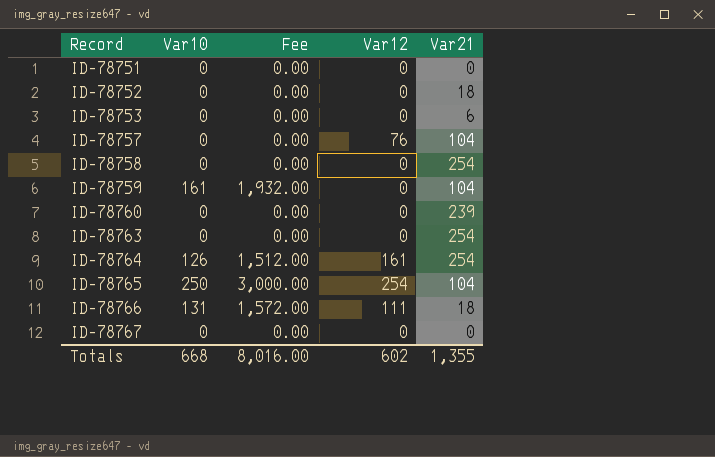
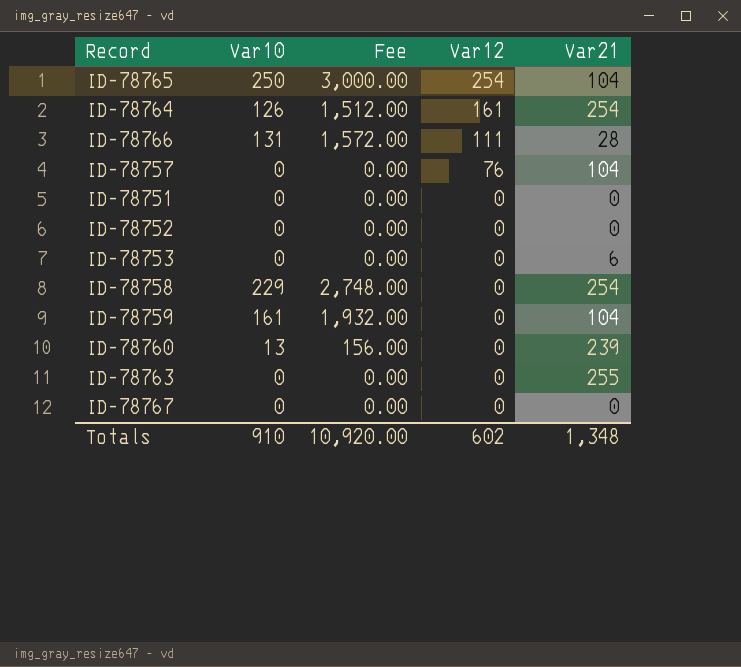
row order: Record ascending -> Var12 descending
ID-78766 | Var21: 18 -> 28
ID-78752 | Var21: 18 -> 0
ID-78758 | Var10: 0 -> 229
ID-78758 | Fee: 0.00 -> 2,748.00
ID-78760 | Var10: 0 -> 13
ID-78760 | Fee: 0.00 -> 156.00
ID-78763 | Var21: 254 -> 255
Totals | Var10: 668 -> 910
Totals | Fee: 8,016.00 -> 10,920.00
Totals | Var21: 1,355 -> 1,348

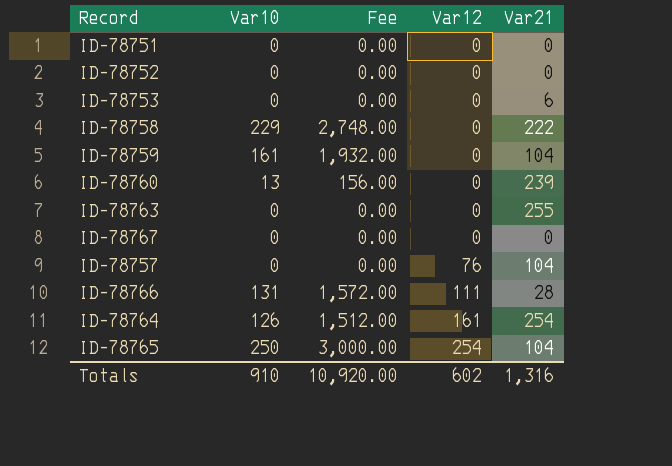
row order: Var12 descending -> Var12 ascending
ID-78758 | Var21: 254 -> 222
Totals | Var21: 1,348 -> 1,316

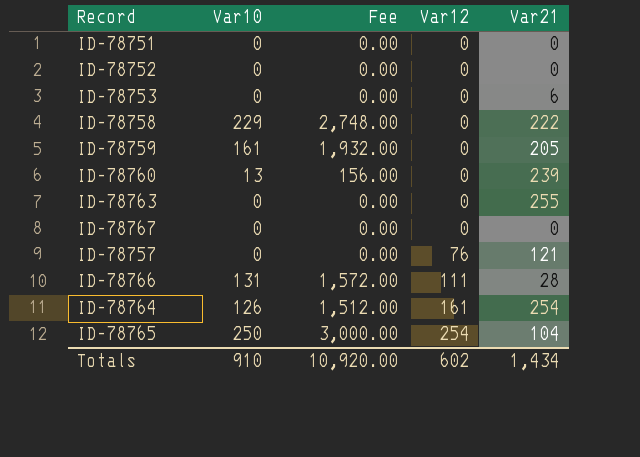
ID-78759 | Var21: 104 -> 205
ID-78757 | Var21: 104 -> 121
Totals | Var21: 1,316 -> 1,434

